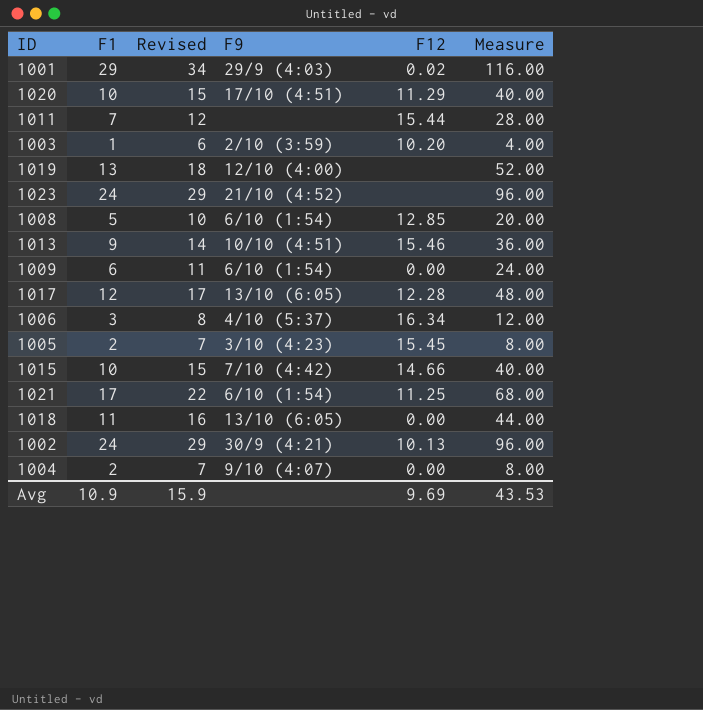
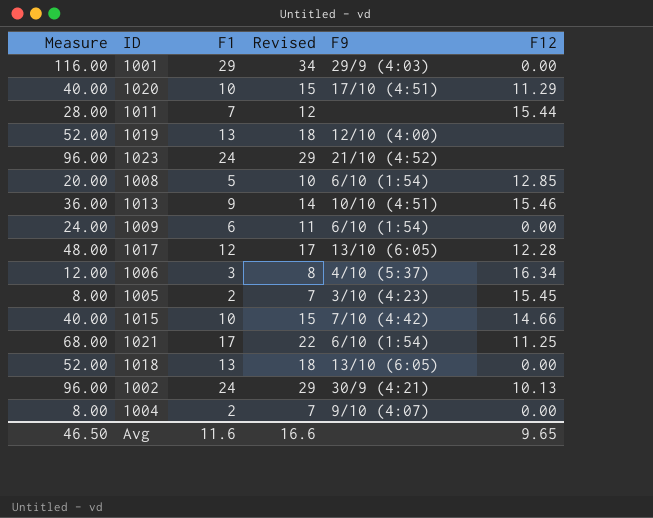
column Measure | position: 6 -> 1
row 1003: 1 | 6 | 2/10 (3:59) | 10.20 | 4.00 -> none
1001 | F12: 0.02 -> 0.00
1018 | Measure: 44.00 -> 52.00
1018 | F1: 11 -> 13
1018 | Revised: 16 -> 18
Avg | Measure: 43.53 -> 46.50
Avg | F1: 10.9 -> 11.6
Avg | Revised: 15.9 -> 16.6
Avg | F12: 9.69 -> 9.65

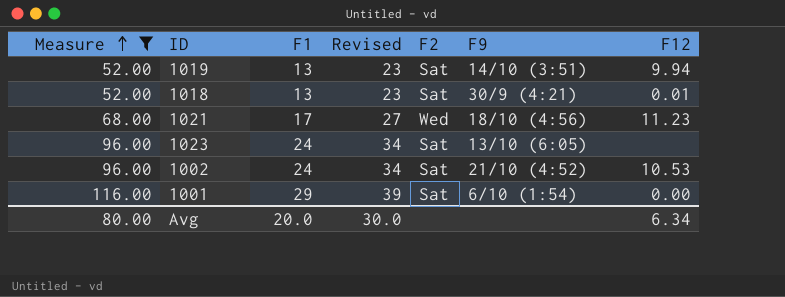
filter: none -> Measure >= 52.00
row order: none -> Measure ascending
column Revised | formula: [F1] + 5 -> [F1] + 10
column F2 | position: none -> 5
1019 | F9: 12/10 (4:00) -> 14/10 (3:51)
1019 | F12: none -> 9.94
1018 | F9: 13/10 (6:05) -> 30/9 (4:21)
1018 | F12: 0.00 -> 0.01
1021 | F9: 6/10 (1:54) -> 18/10 (4:56)
1021 | F12: 11.25 -> 11.23
1023 | F9: 21/10 (4:52) -> 13/10 (6:05)
1002 | F9: 30/9 (4:21) -> 21/10 (4:52)
1002 | F12: 10.13 -> 10.53
1001 | F9: 29/9 (4:03) -> 6/10 (1:54)
Avg | Measure: 46.50 -> 80.00
Avg | F1: 11.6 -> 20.0
Avg | Revised: 16.6 -> 30.0
Avg | F12: 9.65 -> 6.34

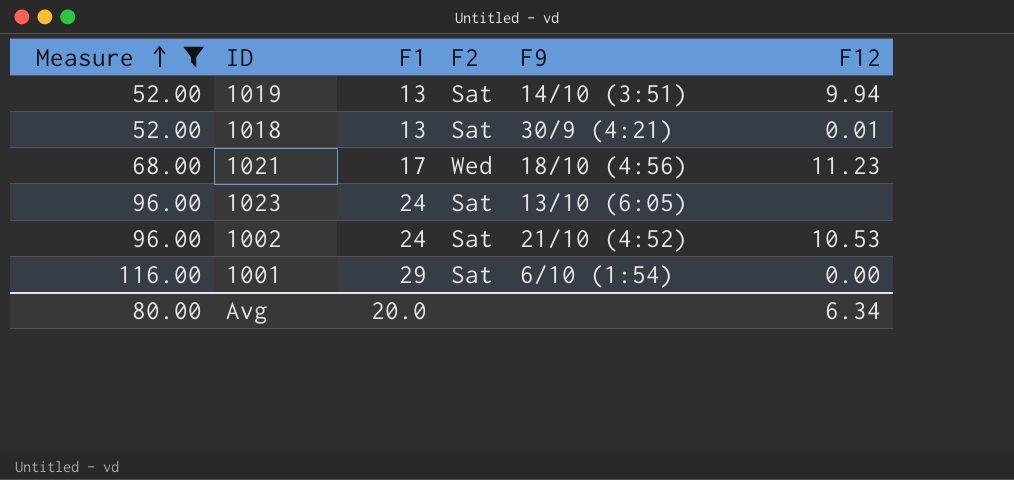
column Revised | formula: [F1] + 10 -> none

